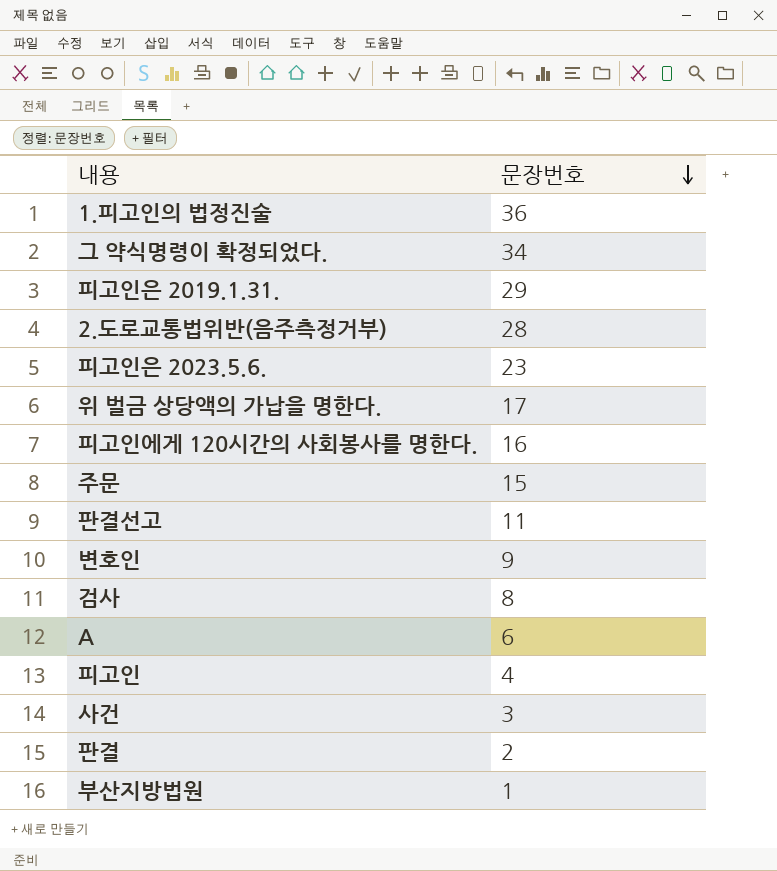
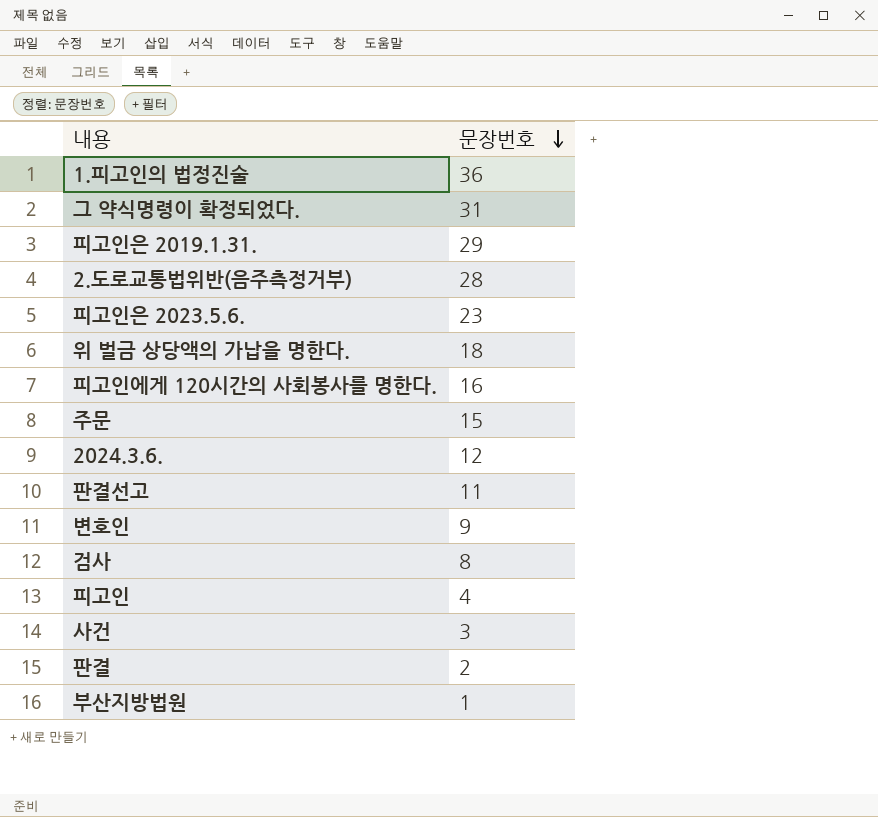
row A: 6 -> none
그 약식명령이 확정되었다. | 문장번호: 34 -> 31
위 벌금 상당액의 가납을 명한다. | 문장번호: 17 -> 18
row 2024.3.6.: none -> 12

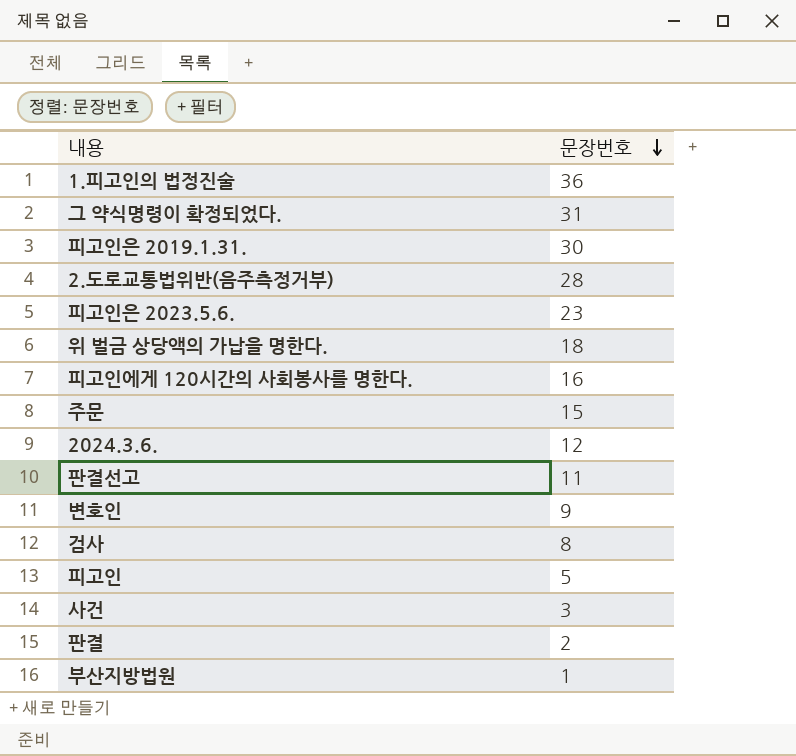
피고인은 2019.1.31. | 문장번호: 29 -> 30
피고인 | 문장번호: 4 -> 5

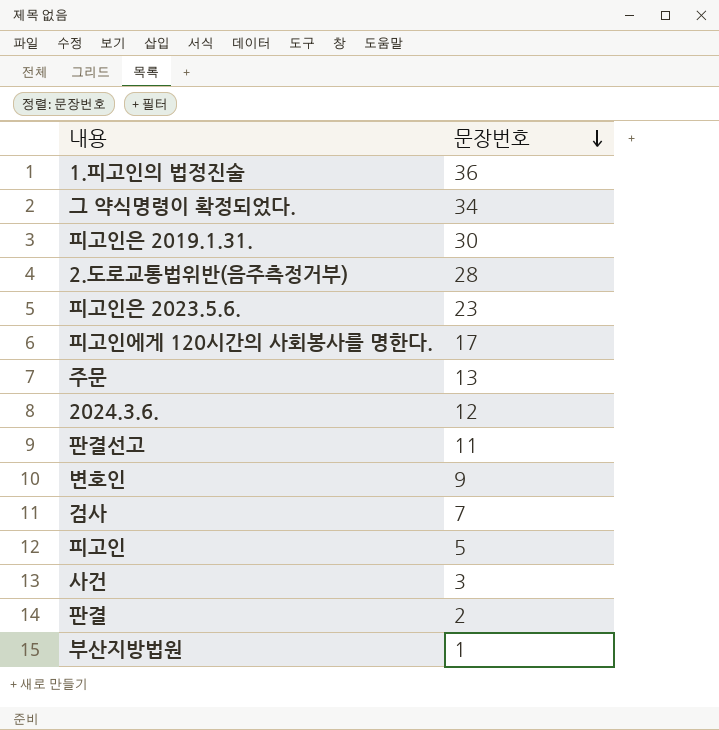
row 위 벌금 상당액의 가납을 명한다.: 18 -> none
그 약식명령이 확정되었다. | 문장번호: 31 -> 34
피고인에게 120시간의 사회봉사를 명한다. | 문장번호: 16 -> 17
주문 | 문장번호: 15 -> 13
검사 | 문장번호: 8 -> 7

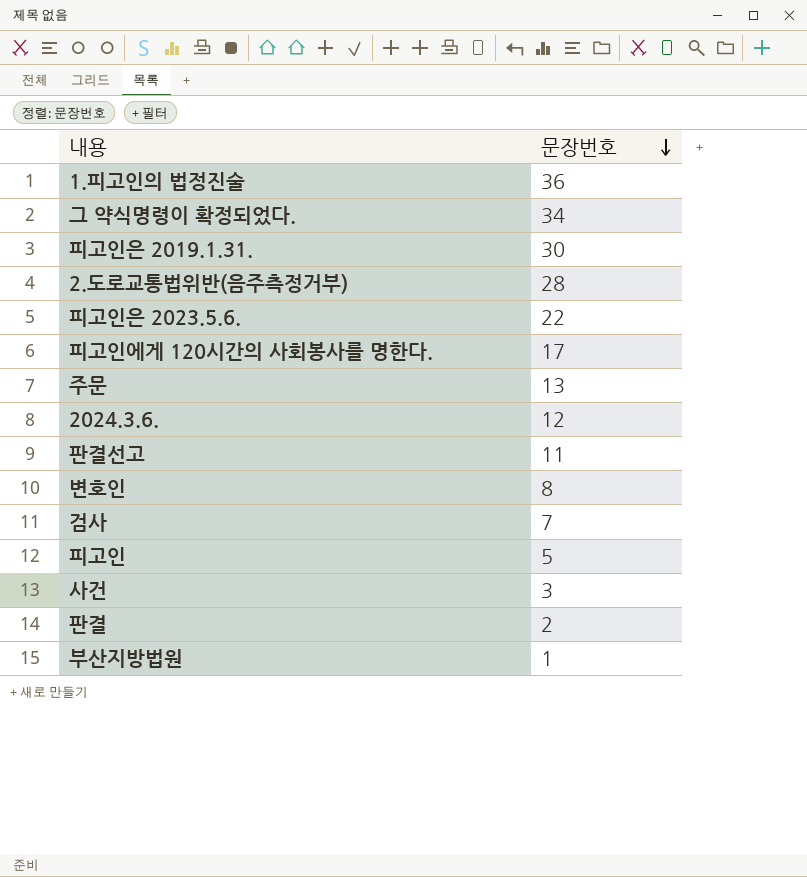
피고인은 2023.5.6. | 문장번호: 23 -> 22
변호인 | 문장번호: 9 -> 8

